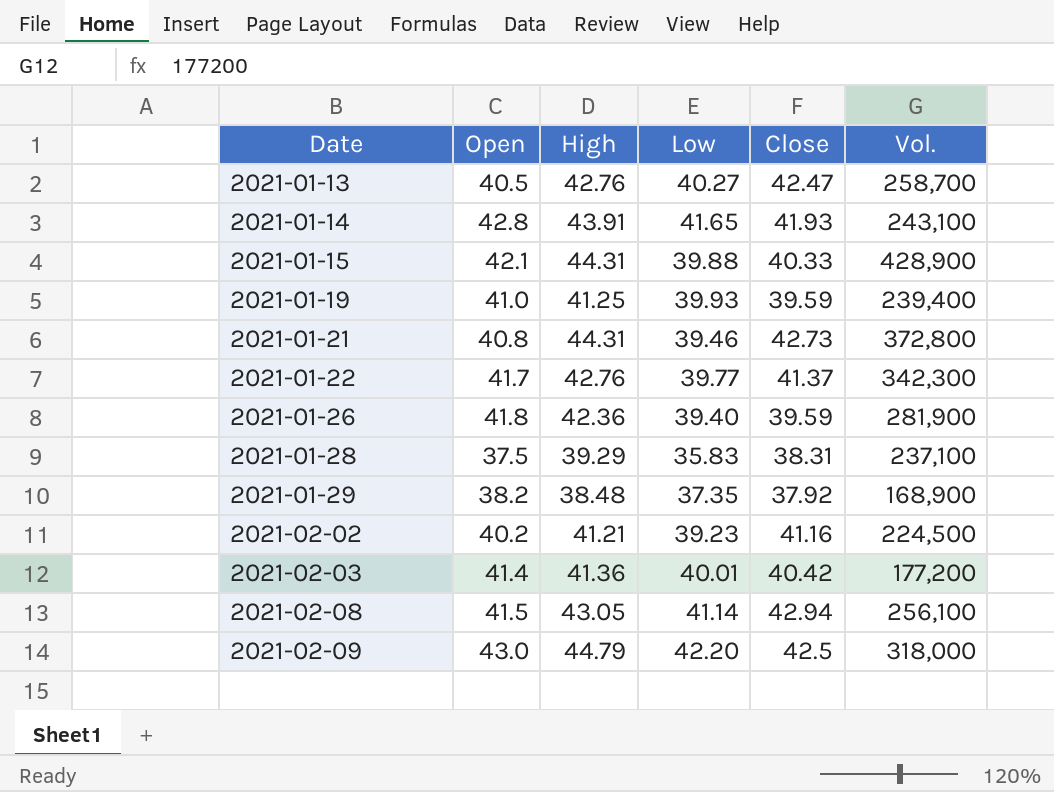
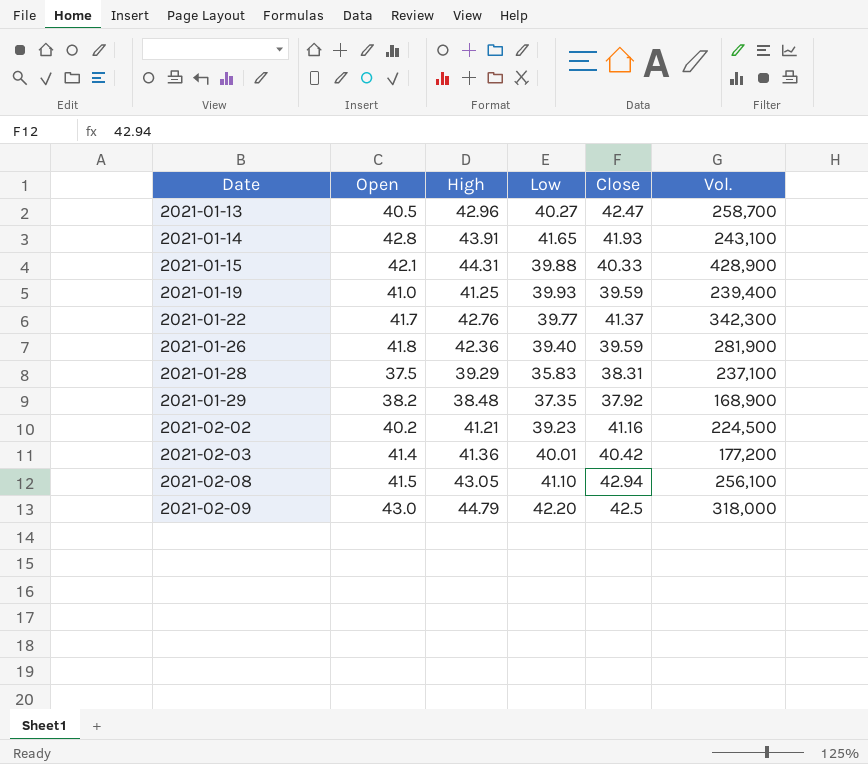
row 2021-01-21: 40.8 | 44.31 | 39.46 | 42.73 | 372,800 -> none
2021-01-13 | High: 42.76 -> 42.96
2021-02-08 | Low: 41.14 -> 41.10

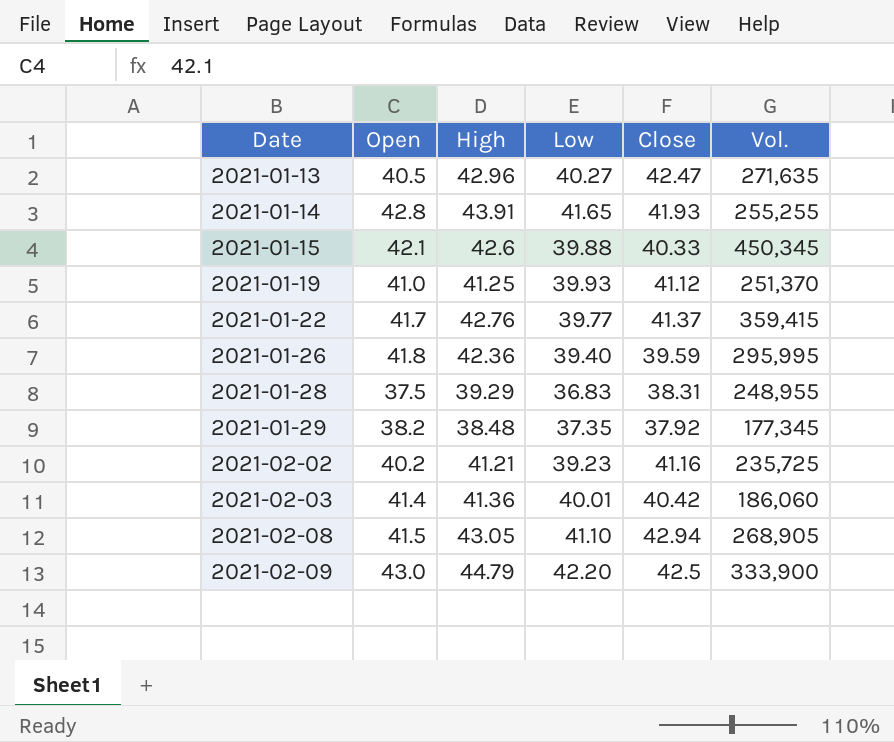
2021-01-13 | Vol.: 258,700 -> 271,635
2021-01-14 | Vol.: 243,100 -> 255,255
2021-01-15 | High: 44.31 -> 42.6
2021-01-15 | Vol.: 428,900 -> 450,345
2021-01-19 | Close: 39.59 -> 41.12
2021-01-19 | Vol.: 239,400 -> 251,370
2021-01-22 | Vol.: 342,300 -> 359,415
2021-01-26 | Vol.: 281,900 -> 295,995
2021-01-28 | Low: 35.83 -> 36.83
2021-01-28 | Vol.: 237,100 -> 248,955
2021-01-29 | Vol.: 168,900 -> 177,345
2021-02-02 | Vol.: 224,500 -> 235,725
2021-02-03 | Vol.: 177,200 -> 186,060
2021-02-08 | Vol.: 256,100 -> 268,905
2021-02-09 | Vol.: 318,000 -> 333,900

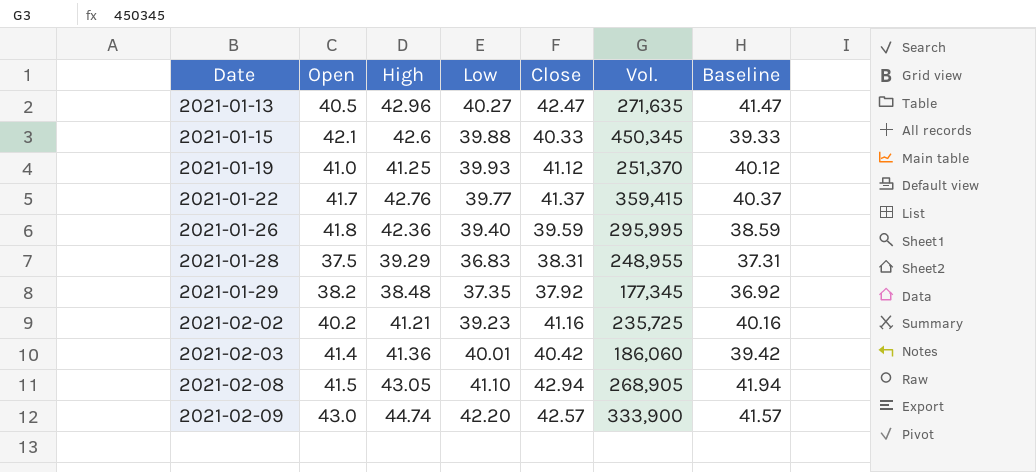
column Baseline | formula: none -> [Close] - 1
row 2021-01-14: 42.8 | 43.91 | 41.65 | 41.93 | 255,255 -> none
2021-02-09 | High: 44.79 -> 44.74
2021-02-09 | Close: 42.5 -> 42.57

